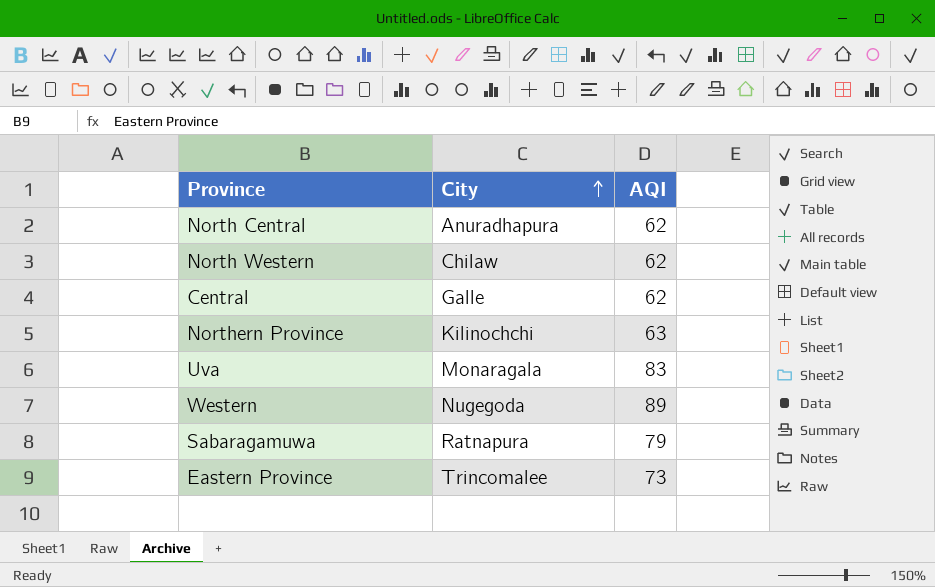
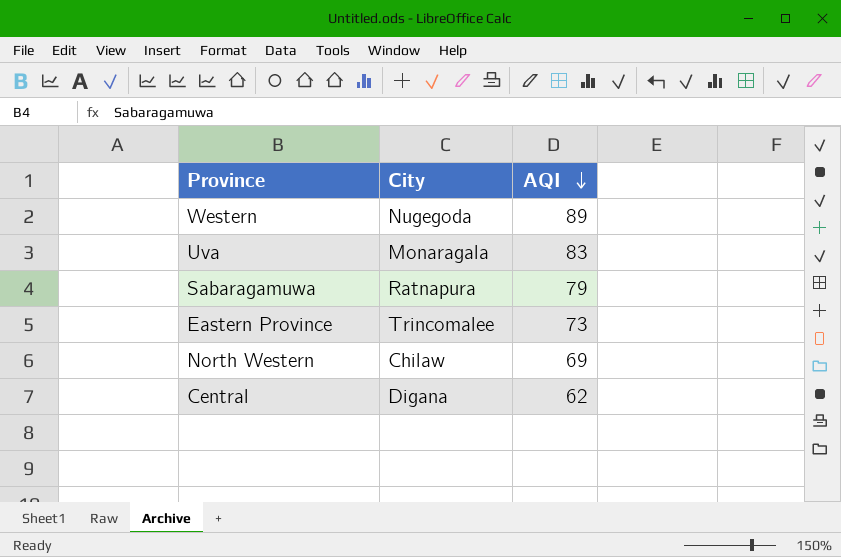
row order: City ascending -> AQI descending
row North Central: Anuradhapura | 62 -> none
row Northern Province: Kilinochchi | 63 -> none
North Western | AQI: 62 -> 69
Central | City: Galle -> Digana

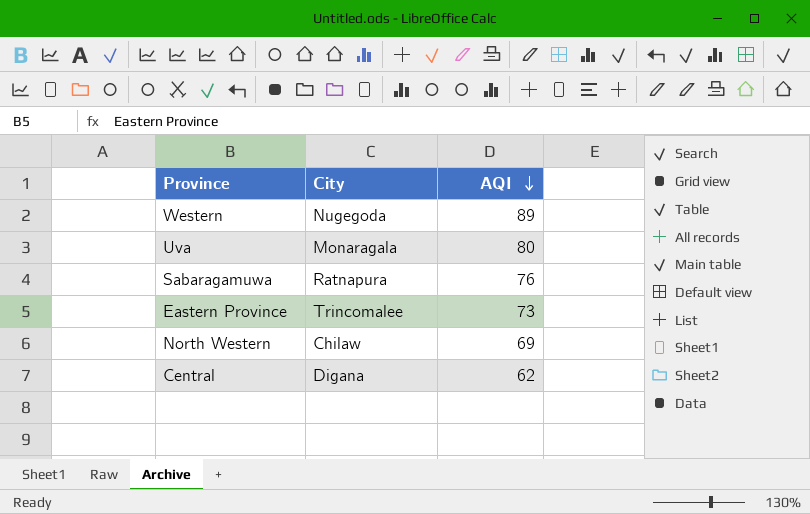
Uva | AQI: 83 -> 80
Sabaragamuwa | AQI: 79 -> 76

